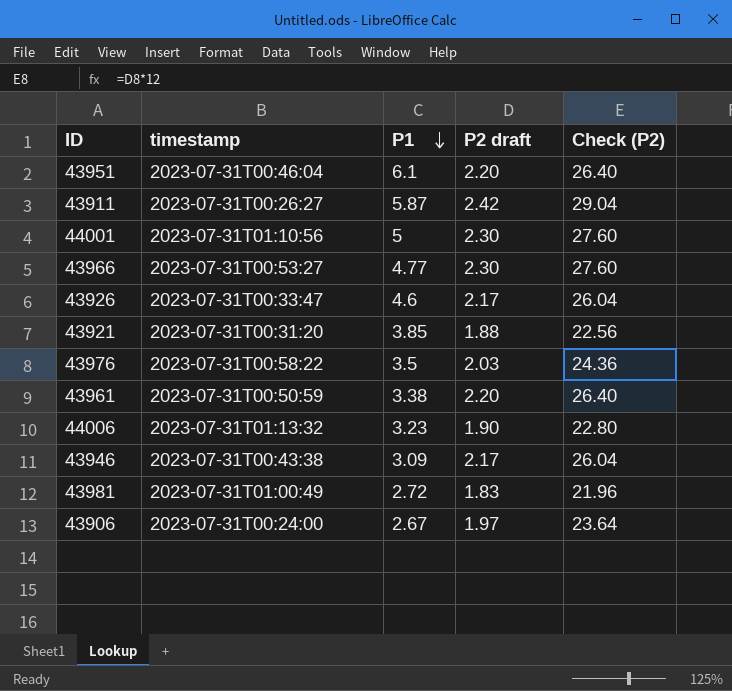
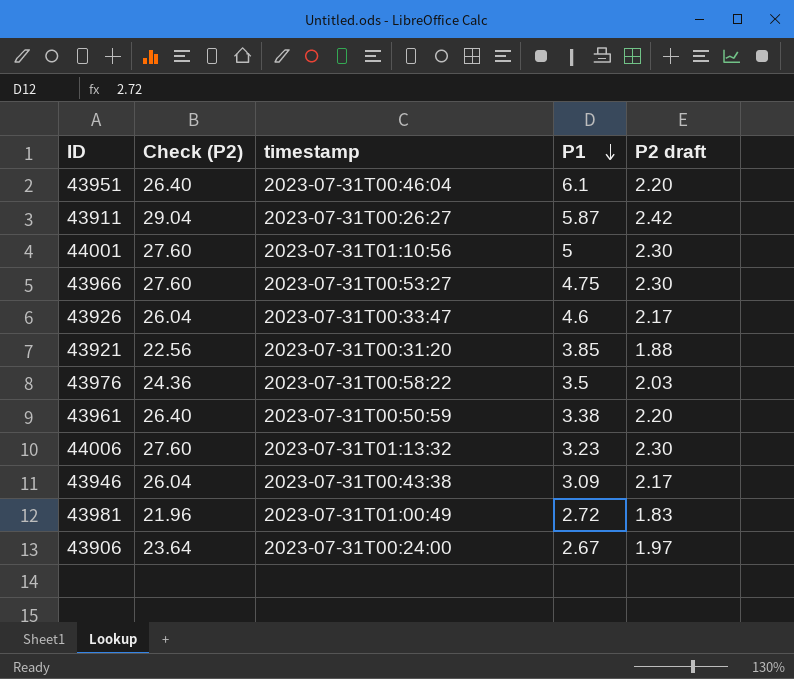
column Check (P2) | position: 5 -> 2
43966 | P1: 4.77 -> 4.75
44006 | Check (P2): 22.80 -> 27.60
44006 | P2 draft: 1.90 -> 2.30

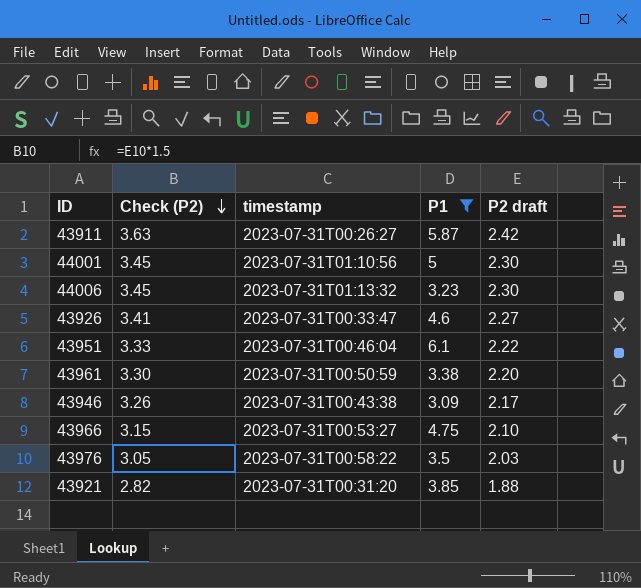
filter: none -> P1 >= 3.09
row order: P1 descending -> Check (P2) descending
column Check (P2) | formula: [P2 draft] * 12 -> [P2 draft] * 1.5
43926 | P2 draft: 2.17 -> 2.27
43951 | P2 draft: 2.20 -> 2.22
43966 | P2 draft: 2.30 -> 2.10

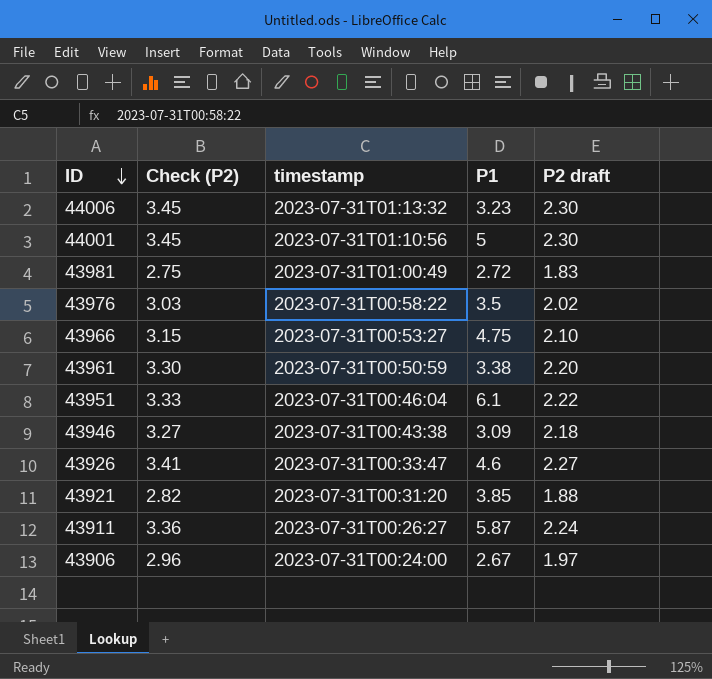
filter: P1 >= 3.09 -> none
row order: Check (P2) descending -> ID descending
43976 | Check (P2): 3.05 -> 3.03
43976 | P2 draft: 2.03 -> 2.02
43946 | Check (P2): 3.26 -> 3.27
43946 | P2 draft: 2.17 -> 2.18
43911 | Check (P2): 3.63 -> 3.36
43911 | P2 draft: 2.42 -> 2.24

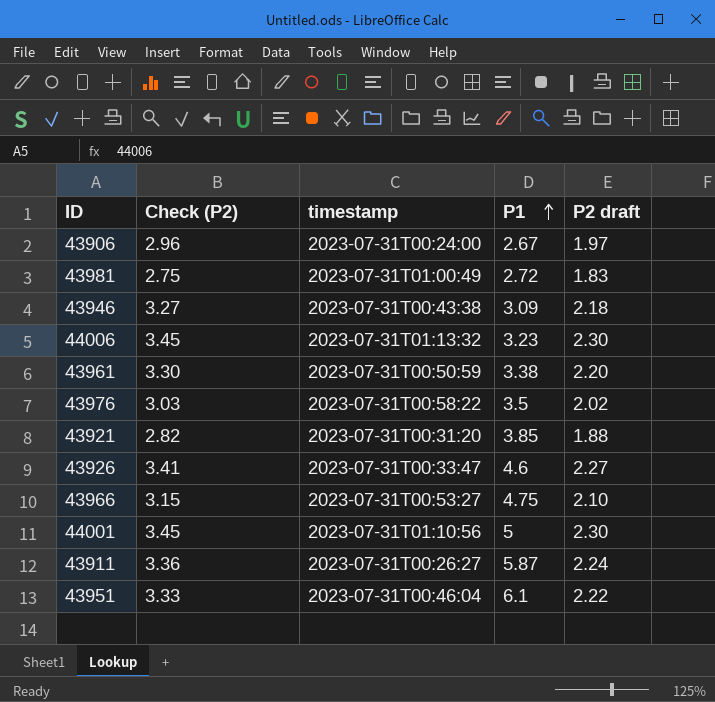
row order: ID descending -> P1 ascending

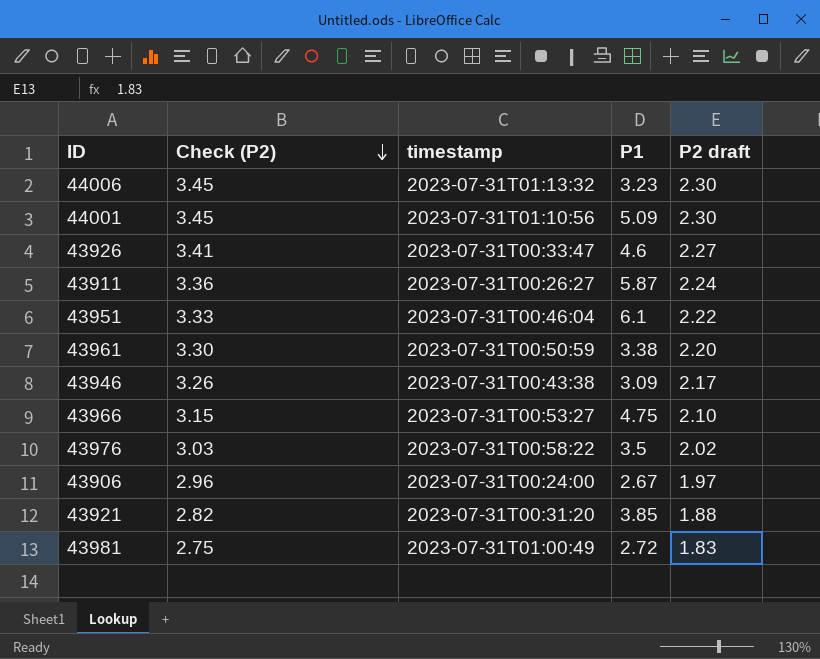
row order: P1 ascending -> Check (P2) descending
44001 | P1: 5 -> 5.09
43946 | Check (P2): 3.27 -> 3.26
43946 | P2 draft: 2.18 -> 2.17

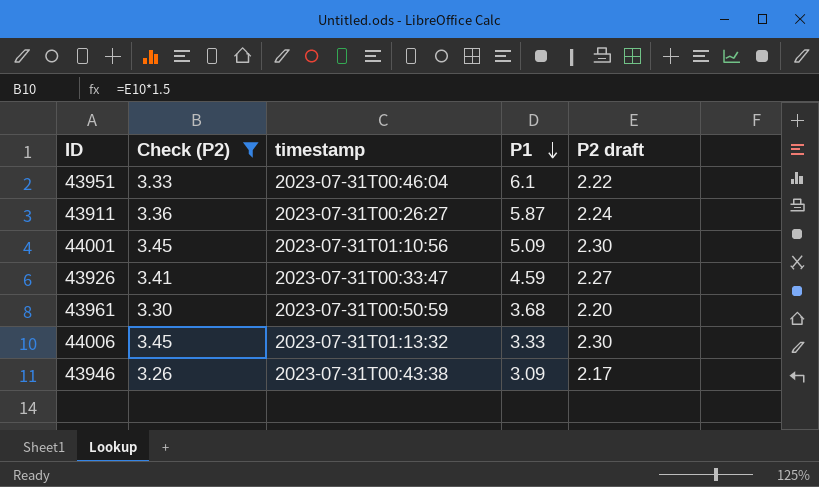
filter: none -> Check (P2) >= 3.26
row order: Check (P2) descending -> P1 descending
43926 | P1: 4.6 -> 4.59
43961 | P1: 3.38 -> 3.68
44006 | P1: 3.23 -> 3.33

